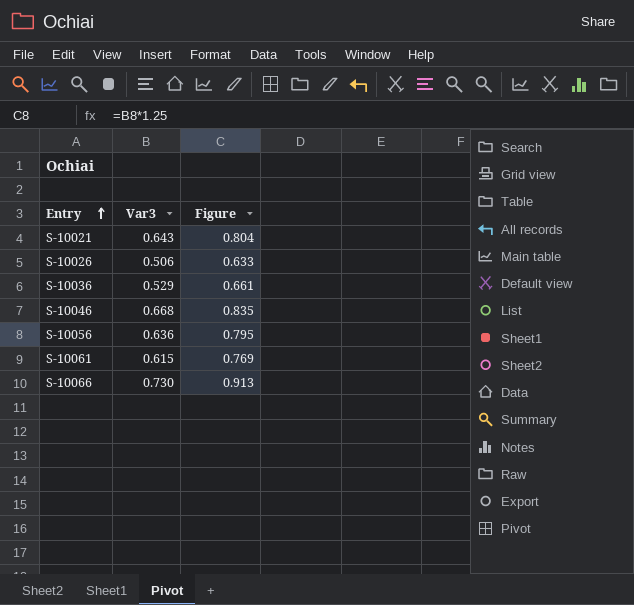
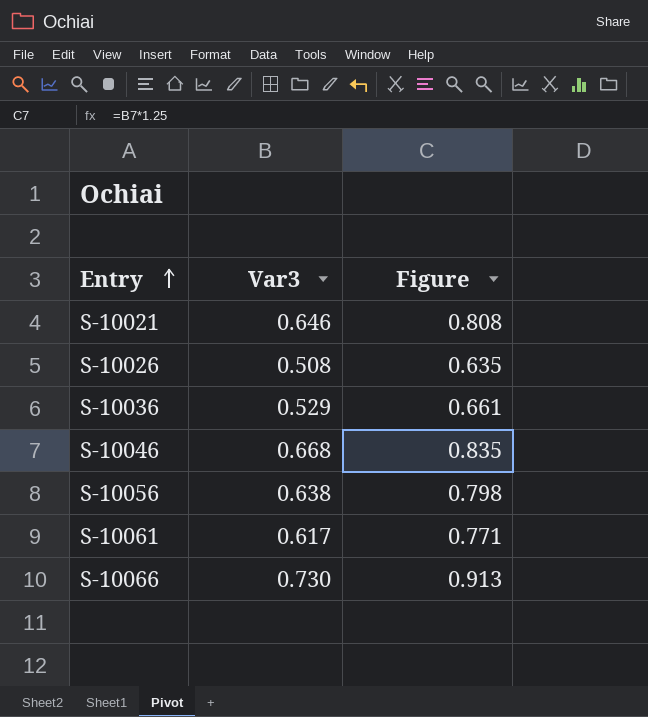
S-10021 | Var3: 0.643 -> 0.646
S-10021 | Figure: 0.804 -> 0.808
S-10026 | Var3: 0.506 -> 0.508
S-10026 | Figure: 0.633 -> 0.635
S-10056 | Var3: 0.636 -> 0.638
S-10056 | Figure: 0.795 -> 0.798
S-10061 | Var3: 0.615 -> 0.617
S-10061 | Figure: 0.769 -> 0.771

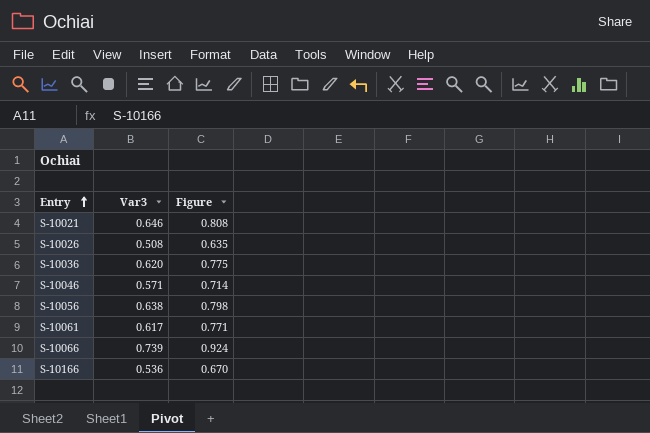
S-10036 | Var3: 0.529 -> 0.620
S-10036 | Figure: 0.661 -> 0.775
S-10046 | Var3: 0.668 -> 0.571
S-10046 | Figure: 0.835 -> 0.714
S-10066 | Var3: 0.730 -> 0.739
S-10066 | Figure: 0.913 -> 0.924
row S-10166: none -> 0.536 | 0.670

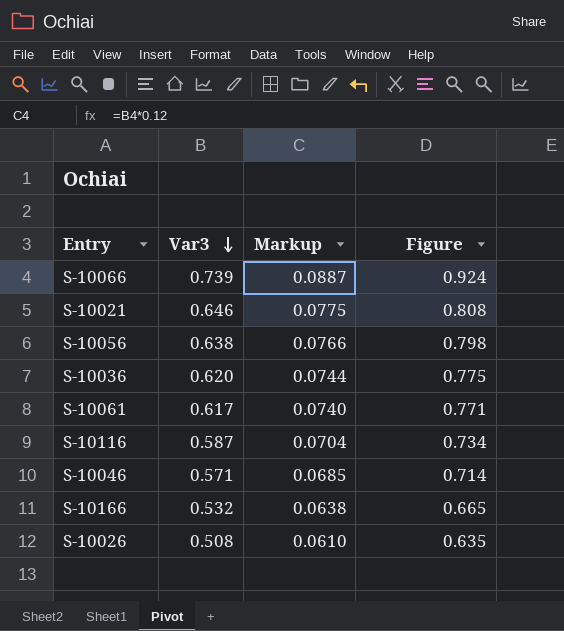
row order: Entry ascending -> Var3 descending
column Markup | formula: none -> [Var3] * 0.12
row S-10116: none -> 0.587 | 0.0704 | 0.734
S-10166 | Var3: 0.536 -> 0.532
S-10166 | Figure: 0.670 -> 0.665

